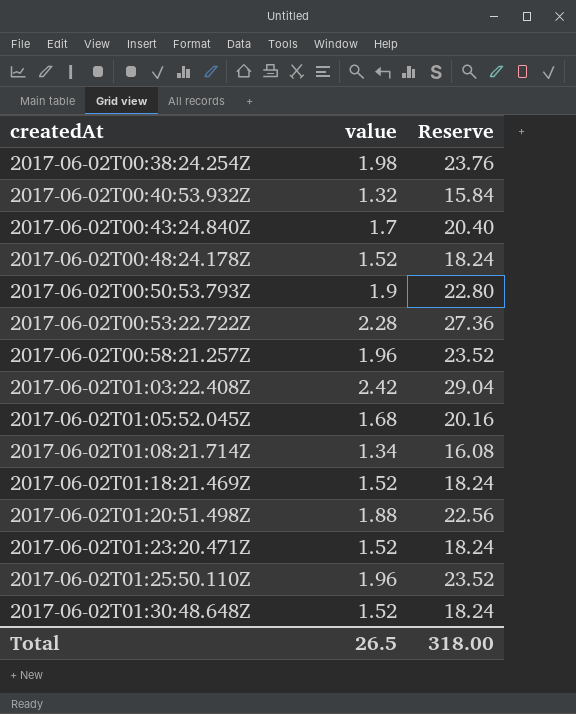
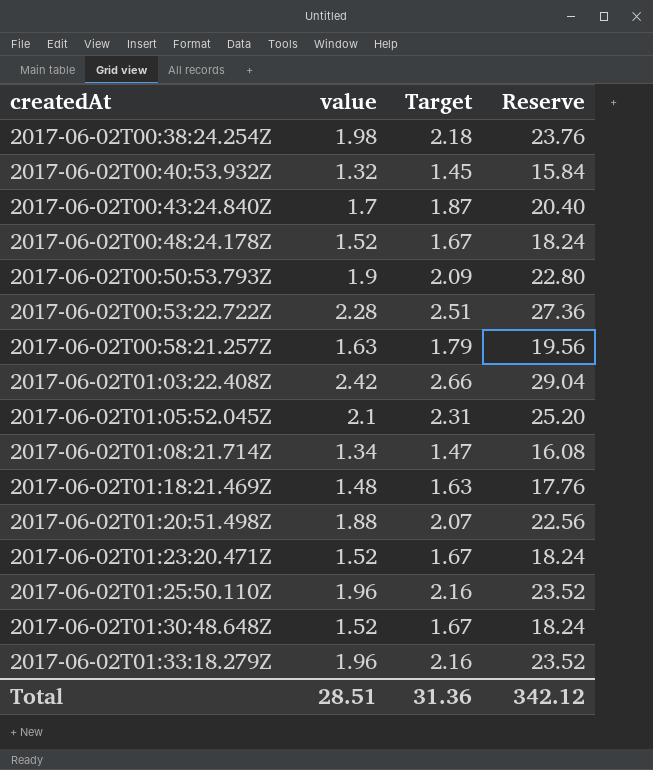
column Target | formula: none -> [value] * 1.1
2017-06-02T00:58:21.257Z | value: 1.96 -> 1.63
2017-06-02T00:58:21.257Z | Reserve: 23.52 -> 19.56
2017-06-02T01:05:52.045Z | value: 1.68 -> 2.1
2017-06-02T01:05:52.045Z | Reserve: 20.16 -> 25.20
2017-06-02T01:18:21.469Z | value: 1.52 -> 1.48
2017-06-02T01:18:21.469Z | Reserve: 18.24 -> 17.76
row 2017-06-02T01:33:18.279Z: none -> 1.96 | 2.16 | 23.52
Total | value: 26.5 -> 28.51
Total | Reserve: 318.00 -> 342.12

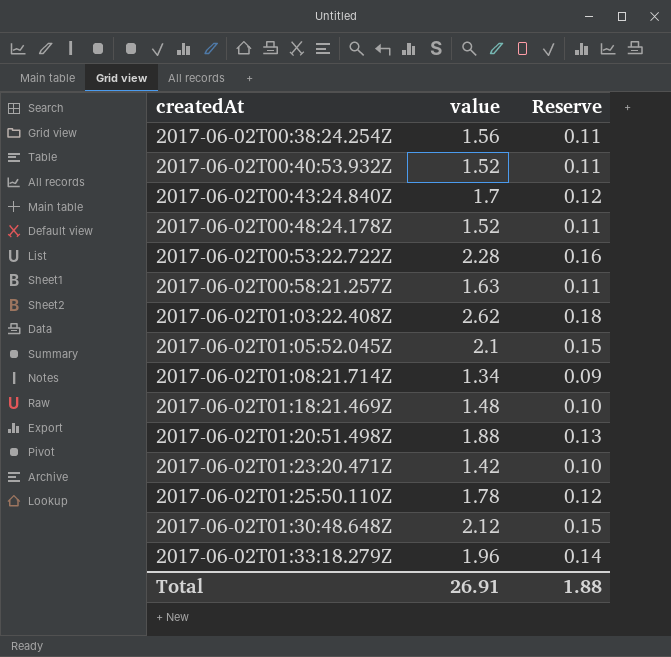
column Target | formula: [value] * 1.1 -> none
column Reserve | formula: [value] * 12 -> [value] * 0.07
row 2017-06-02T00:50:53.793Z: 1.9 | 2.09 | 22.80 -> none
2017-06-02T00:38:24.254Z | value: 1.98 -> 1.56
2017-06-02T00:40:53.932Z | value: 1.32 -> 1.52
2017-06-02T01:03:22.408Z | value: 2.42 -> 2.62
2017-06-02T01:23:20.471Z | value: 1.52 -> 1.42
2017-06-02T01:25:50.110Z | value: 1.96 -> 1.78
2017-06-02T01:30:48.648Z | value: 1.52 -> 2.12
Total | value: 28.51 -> 26.91
Total | Reserve: 342.12 -> 1.88

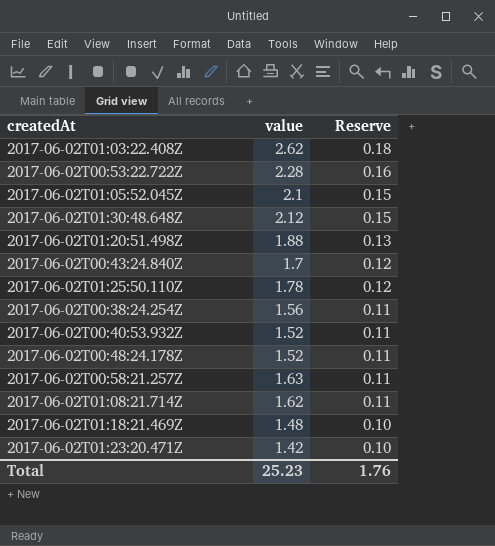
row order: createdAt ascending -> Reserve descending
row 2017-06-02T01:33:18.279Z: 1.96 | 0.14 -> none
2017-06-02T01:08:21.714Z | value: 1.34 -> 1.62
2017-06-02T01:08:21.714Z | Reserve: 0.09 -> 0.11
Total | value: 26.91 -> 25.23
Total | Reserve: 1.88 -> 1.76

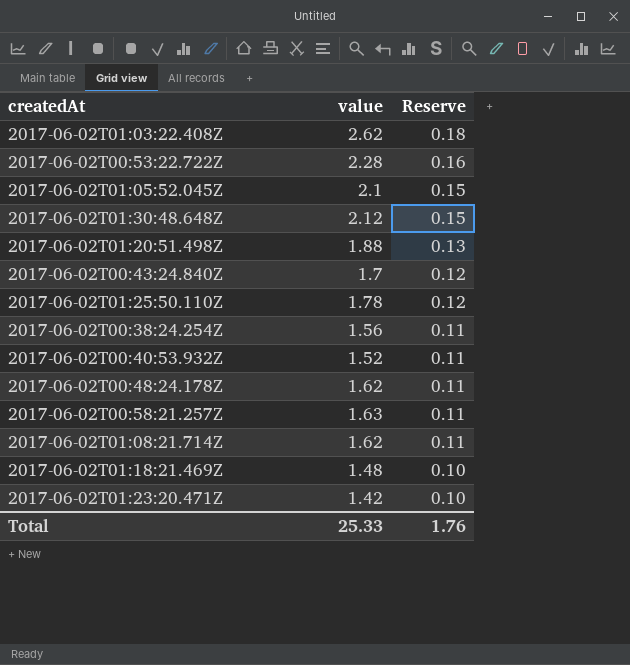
2017-06-02T00:48:24.178Z | value: 1.52 -> 1.62
Total | value: 25.23 -> 25.33

